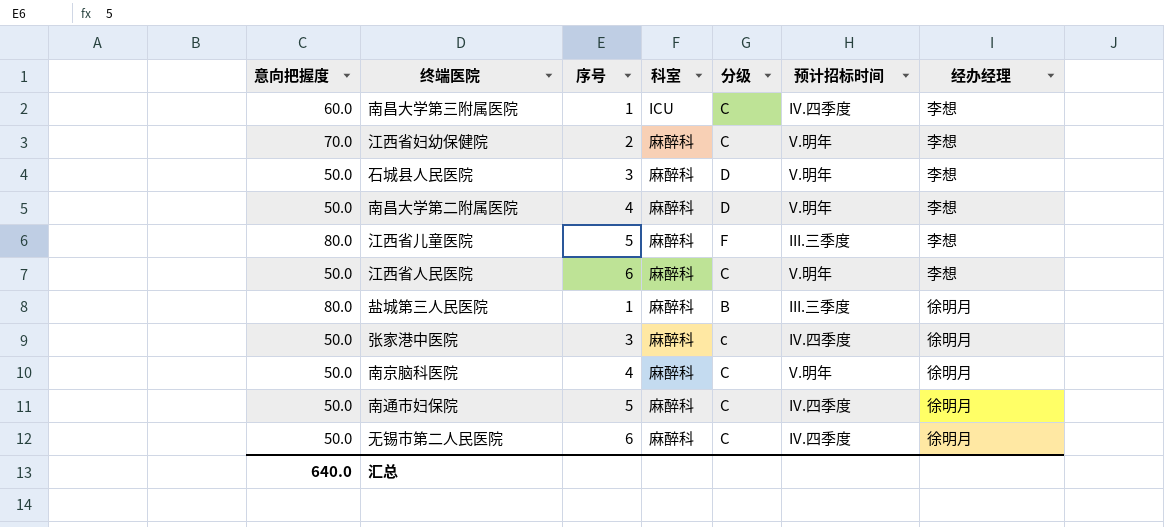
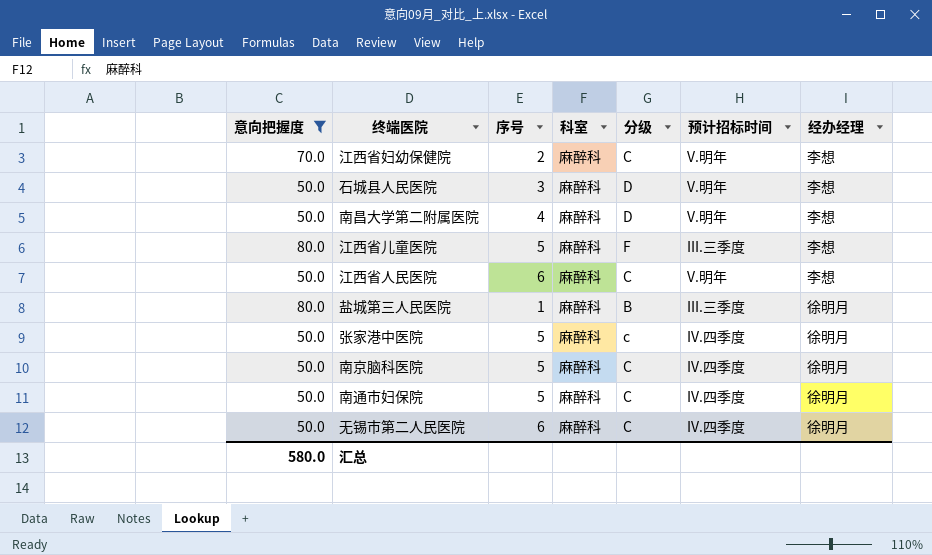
filter: none -> 意向把握度 != 60.0
张家港中医院 | 序号: 3 -> 5
南京脑科医院 | 序号: 4 -> 5
南京脑科医院 | 预计招标时间: V.明年 -> IV.四季度
汇总 | 意向把握度: 640.0 -> 580.0

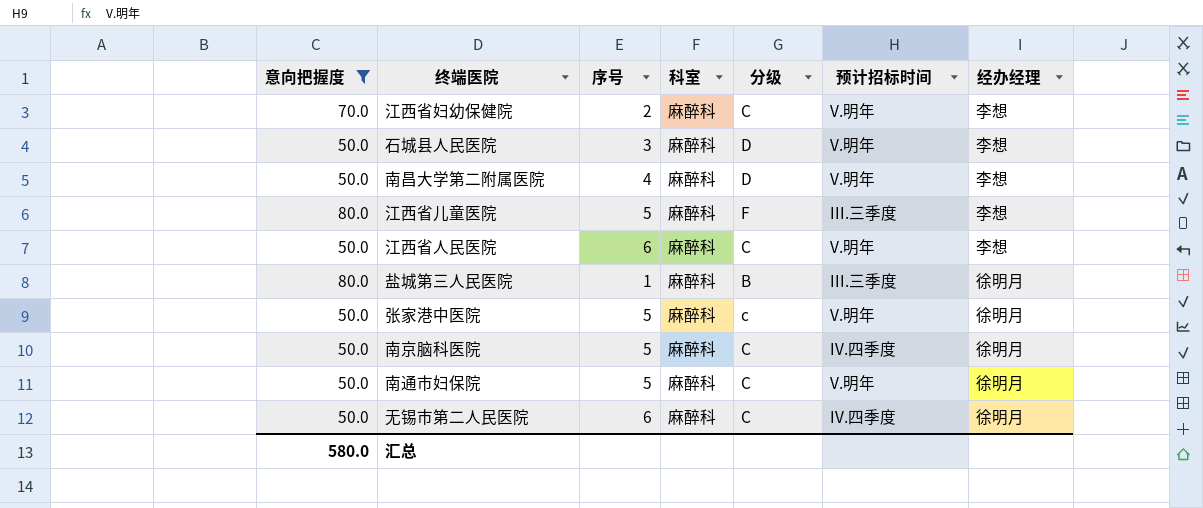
张家港中医院 | 预计招标时间: IV.四季度 -> V.明年
南通市妇保院 | 预计招标时间: IV.四季度 -> V.明年

